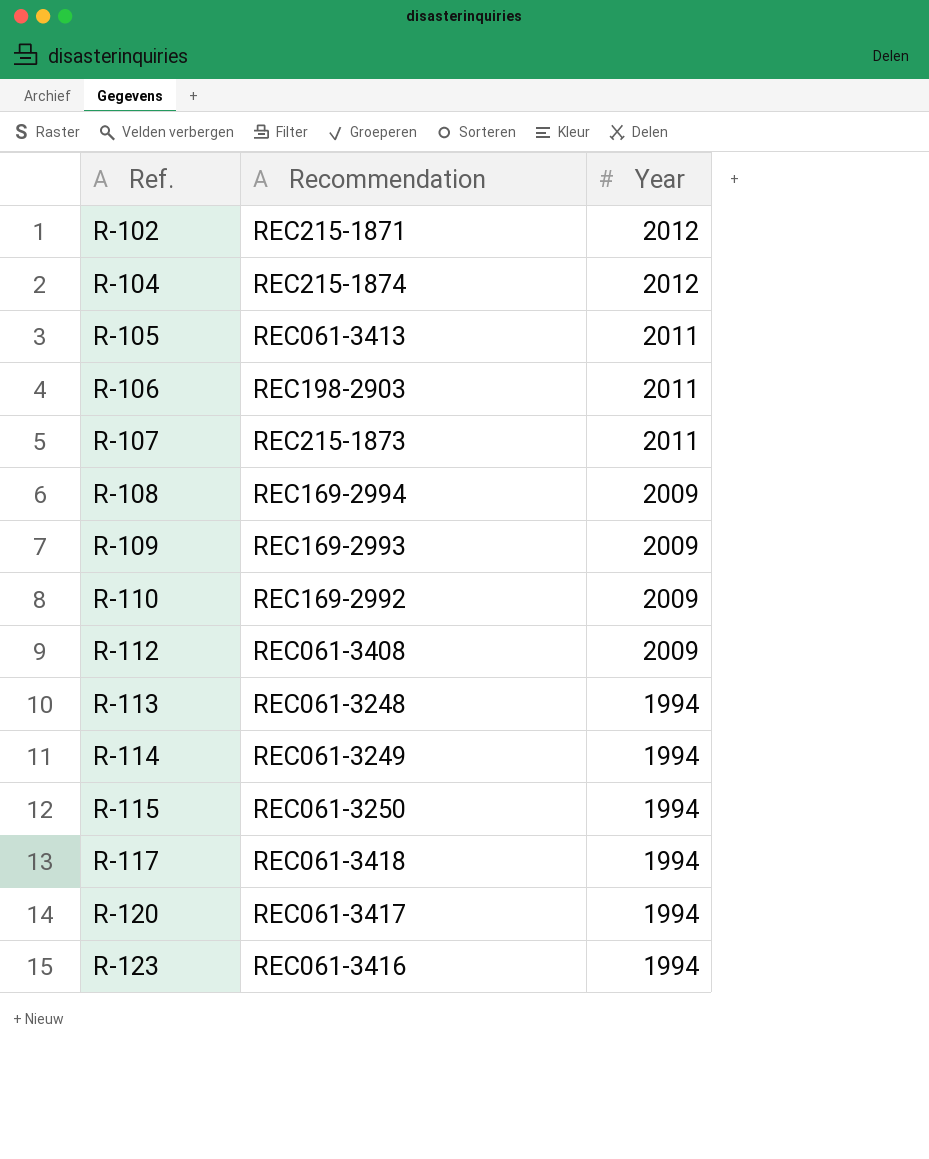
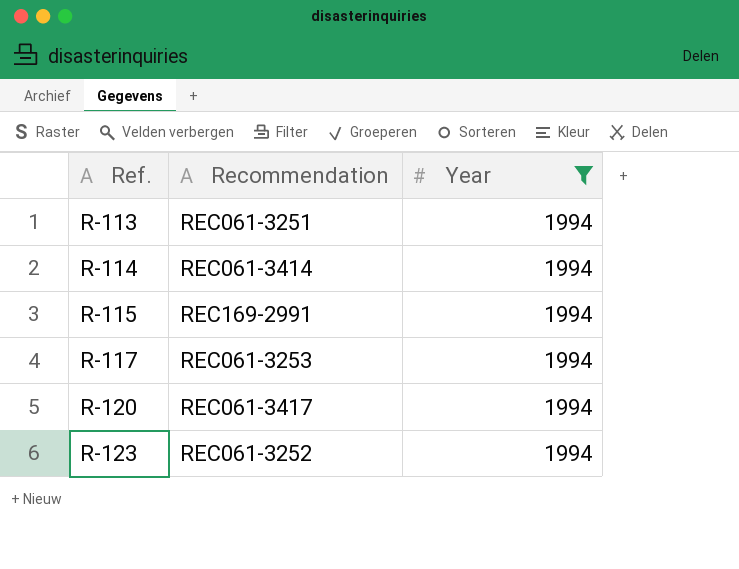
filter: none -> Year = 1994
R-113 | Recommendation: REC061-3248 -> REC061-3251
R-114 | Recommendation: REC061-3249 -> REC061-3414
R-115 | Recommendation: REC061-3250 -> REC169-2991
R-117 | Recommendation: REC061-3418 -> REC061-3253
R-123 | Recommendation: REC061-3416 -> REC061-3252

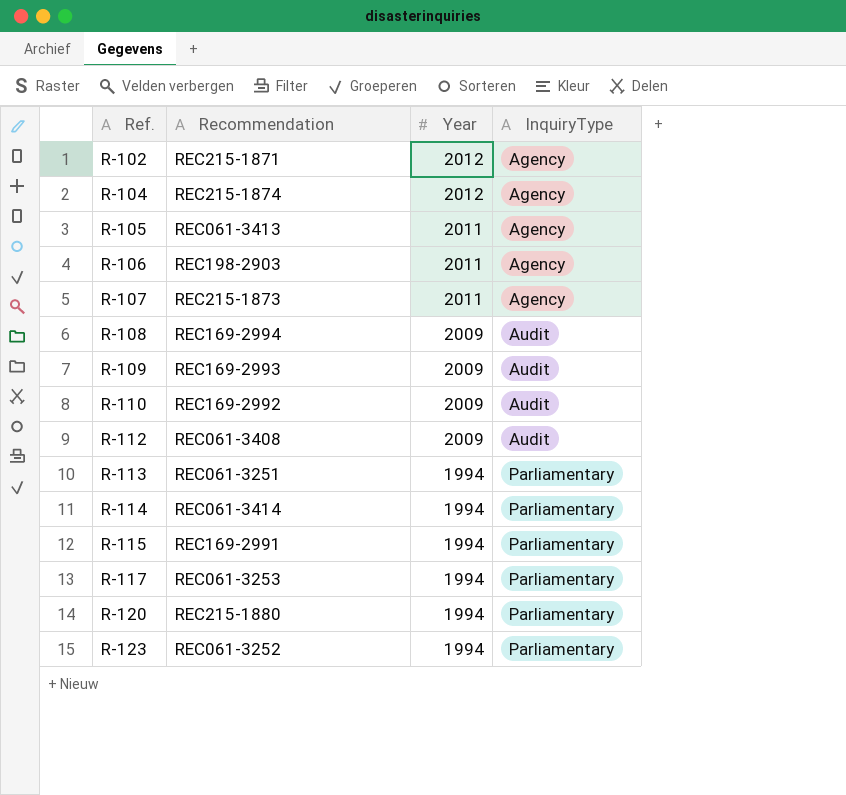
filter: Year = 1994 -> none
column InquiryType | position: none -> 4
R-120 | Recommendation: REC061-3417 -> REC215-1880

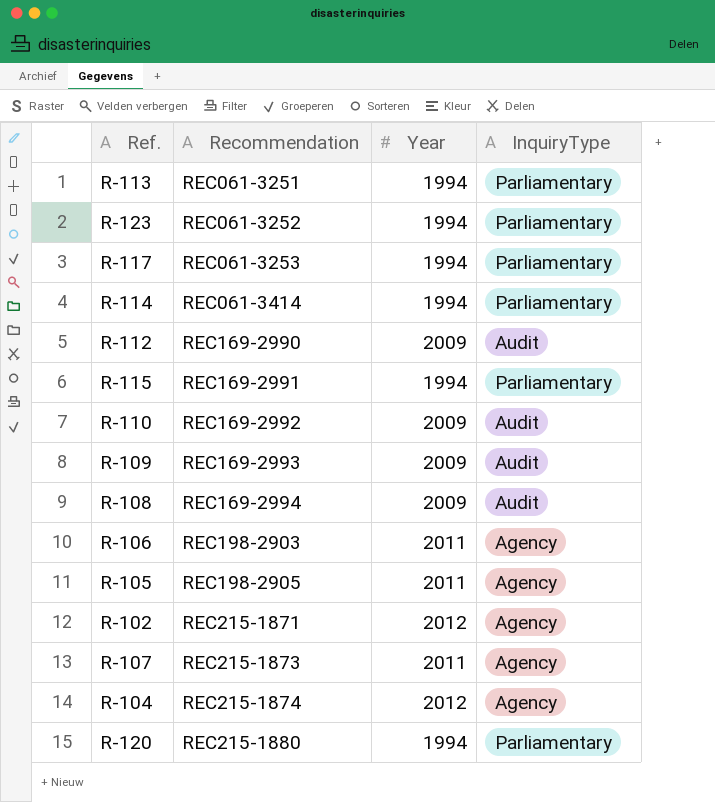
row order: Ref. ascending -> Recommendation ascending
R-112 | Recommendation: REC061-3408 -> REC169-2990
R-105 | Recommendation: REC061-3413 -> REC198-2905

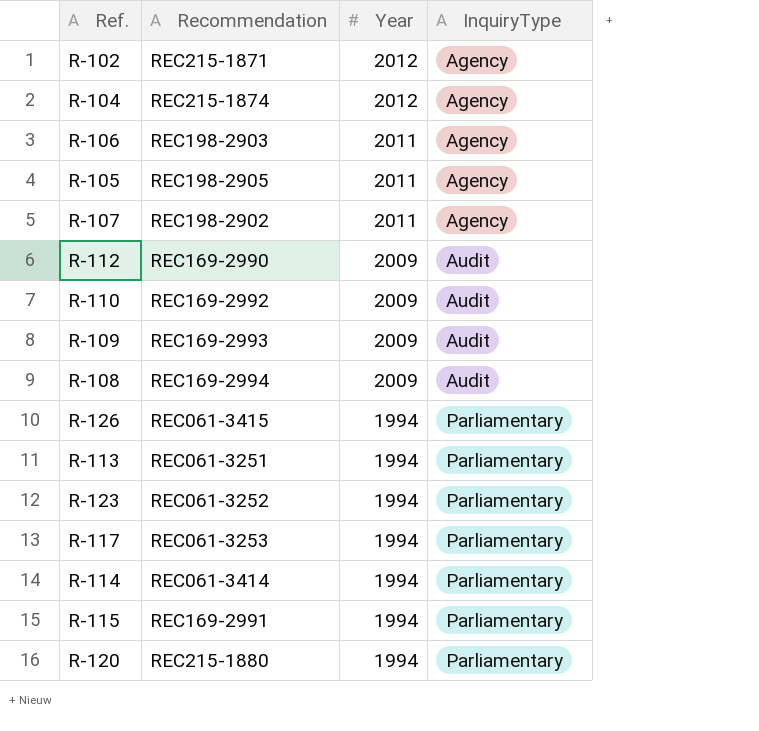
row order: Recommendation ascending -> Year descending
R-107 | Recommendation: REC215-1873 -> REC198-2902
row R-126: none -> REC061-3415 | 1994 | Parliamentary

